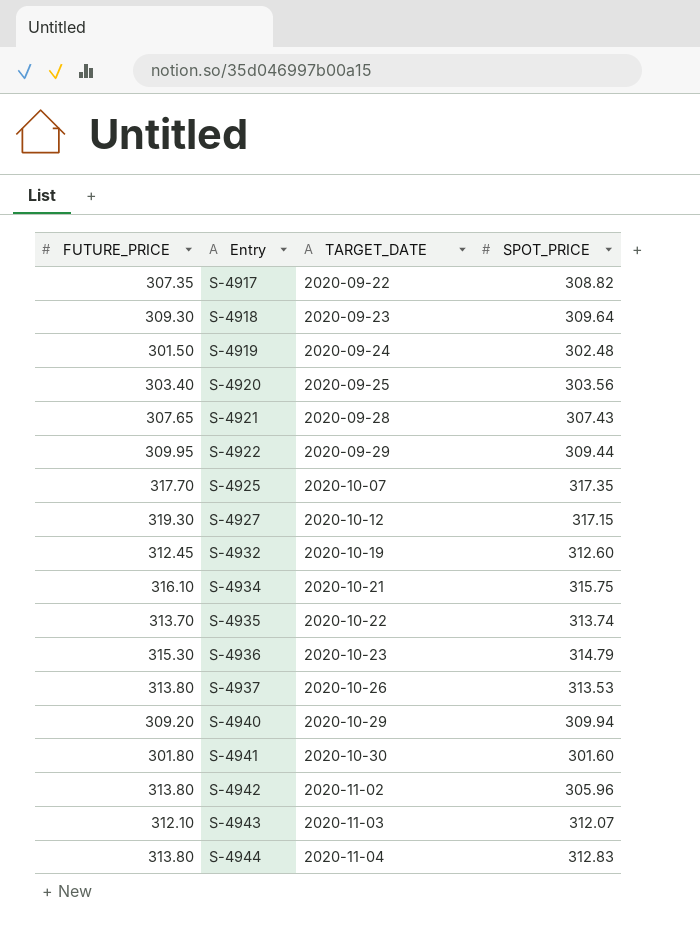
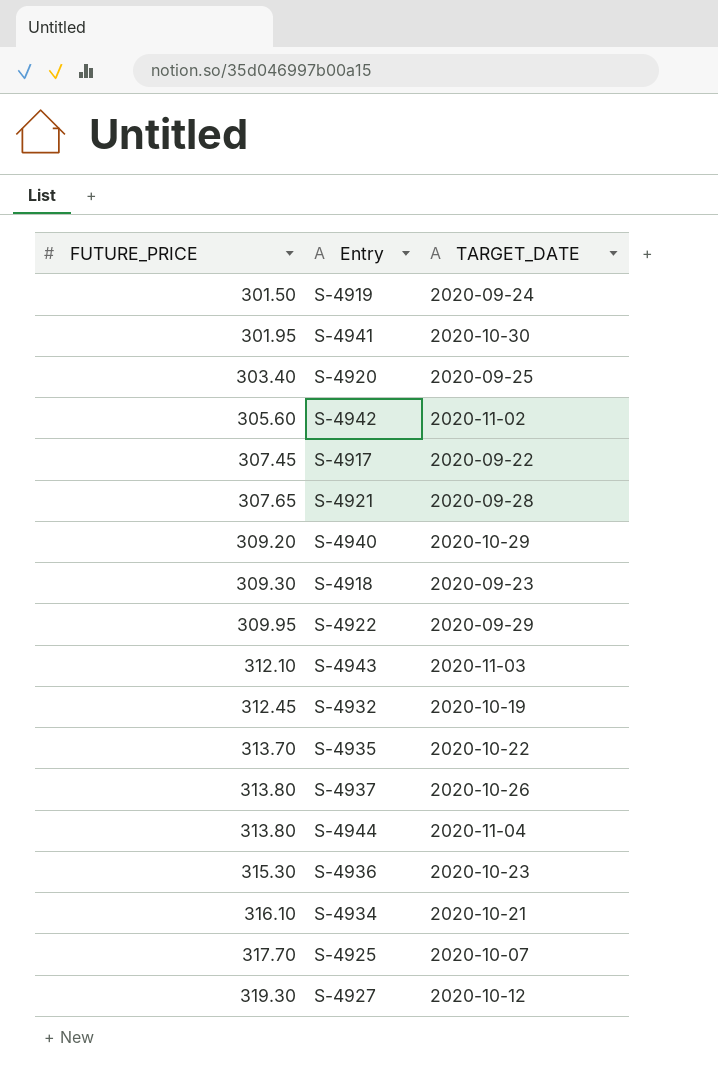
row order: Entry ascending -> FUTURE_PRICE ascending
column SPOT_PRICE | position: 4 -> none
S-4941 | FUTURE_PRICE: 301.80 -> 301.95
S-4942 | FUTURE_PRICE: 313.80 -> 305.60
S-4917 | FUTURE_PRICE: 307.35 -> 307.45

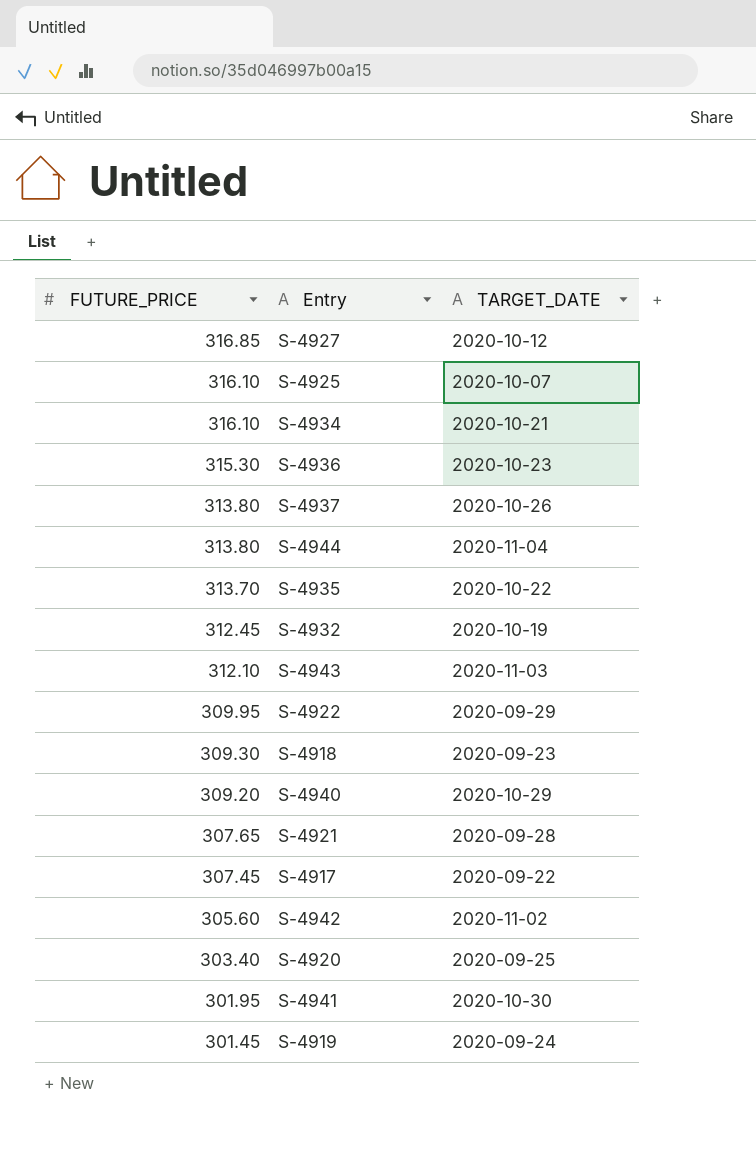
row order: FUTURE_PRICE ascending -> FUTURE_PRICE descending
S-4927 | FUTURE_PRICE: 319.30 -> 316.85
S-4925 | FUTURE_PRICE: 317.70 -> 316.10
S-4919 | FUTURE_PRICE: 301.50 -> 301.45

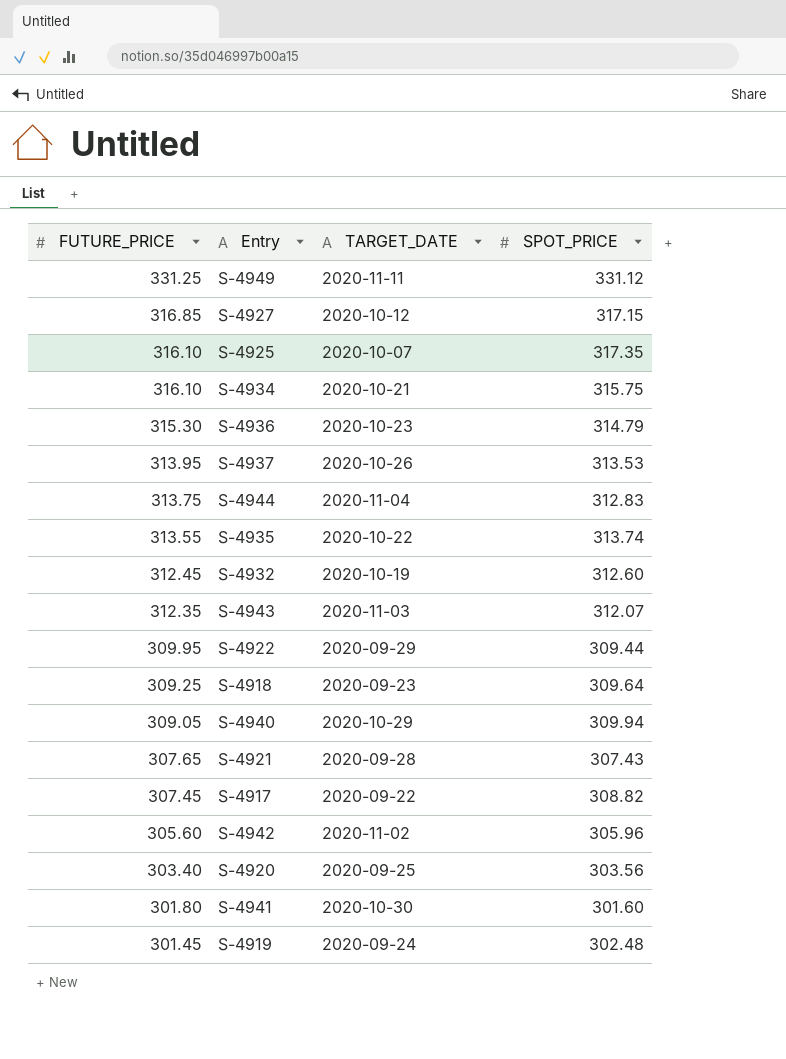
column SPOT_PRICE | position: none -> 4
row S-4949: none -> 331.25 | 2020-11-11 | 331.12
S-4937 | FUTURE_PRICE: 313.80 -> 313.95
S-4944 | FUTURE_PRICE: 313.80 -> 313.75
S-4935 | FUTURE_PRICE: 313.70 -> 313.55
S-4943 | FUTURE_PRICE: 312.10 -> 312.35
S-4918 | FUTURE_PRICE: 309.30 -> 309.25
S-4940 | FUTURE_PRICE: 309.20 -> 309.05
S-4941 | FUTURE_PRICE: 301.95 -> 301.80

